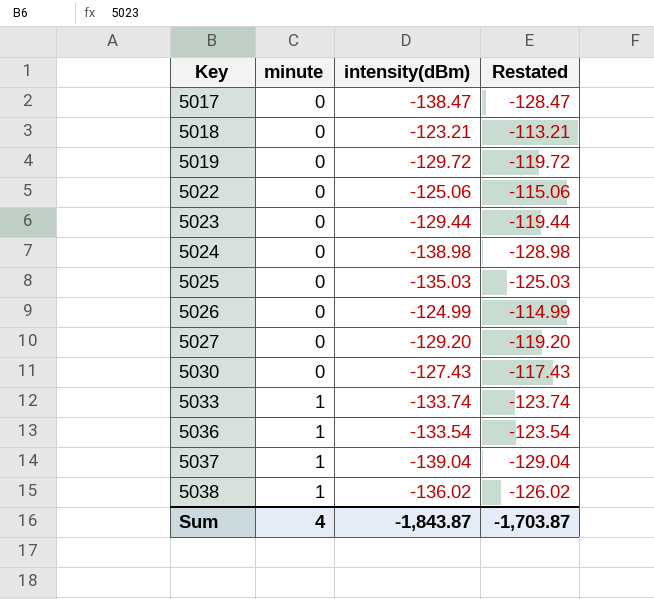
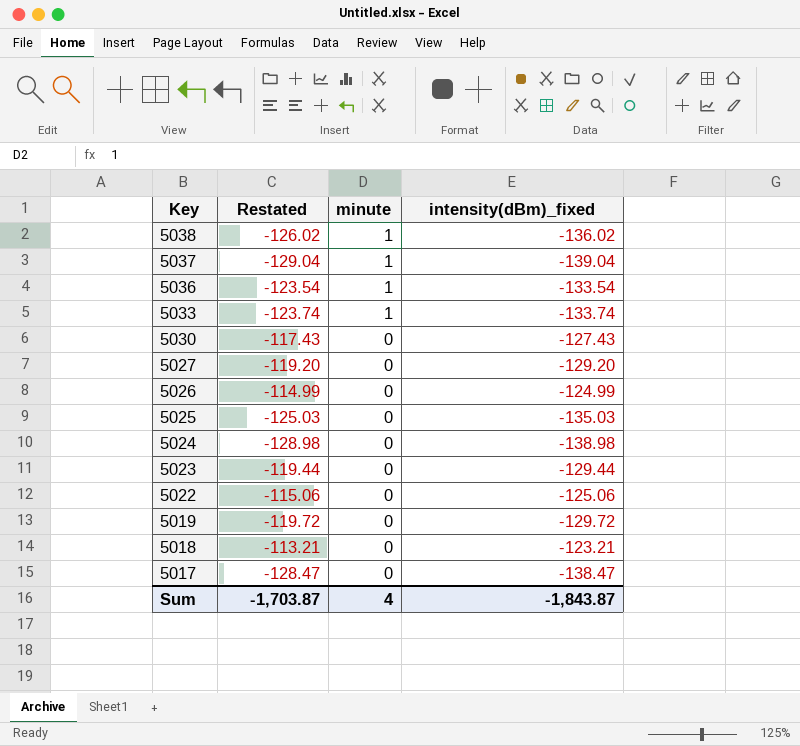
row order: Key ascending -> Key descending
column Restated | position: 4 -> 2
column name: intensity(dBm) -> intensity(dBm)_fixed

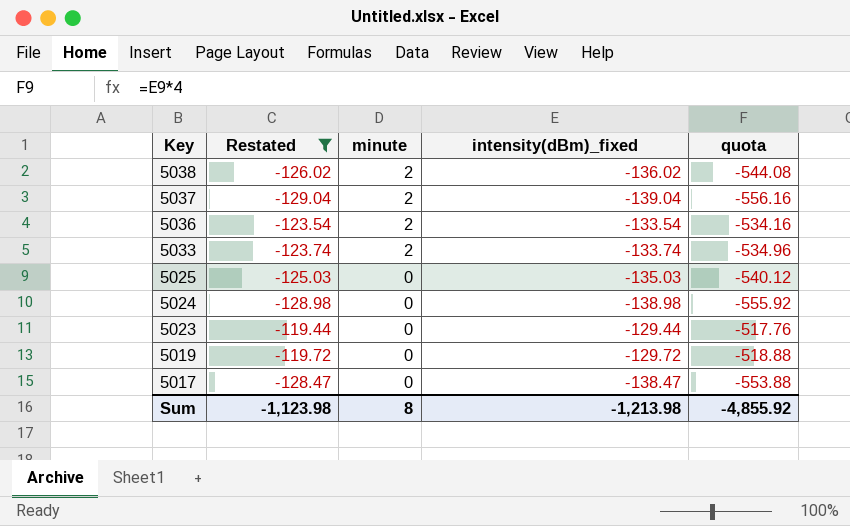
filter: none -> Restated <= -119.44
column quota | formula: none -> [intensity(dBm)_fixed] * 4
5038 | minute: 1 -> 2
5037 | minute: 1 -> 2
5036 | minute: 1 -> 2
5033 | minute: 1 -> 2
Sum | Restated: -1,703.87 -> -1,123.98
Sum | minute: 4 -> 8
Sum | intensity(dBm)_fixed: -1,843.87 -> -1,213.98

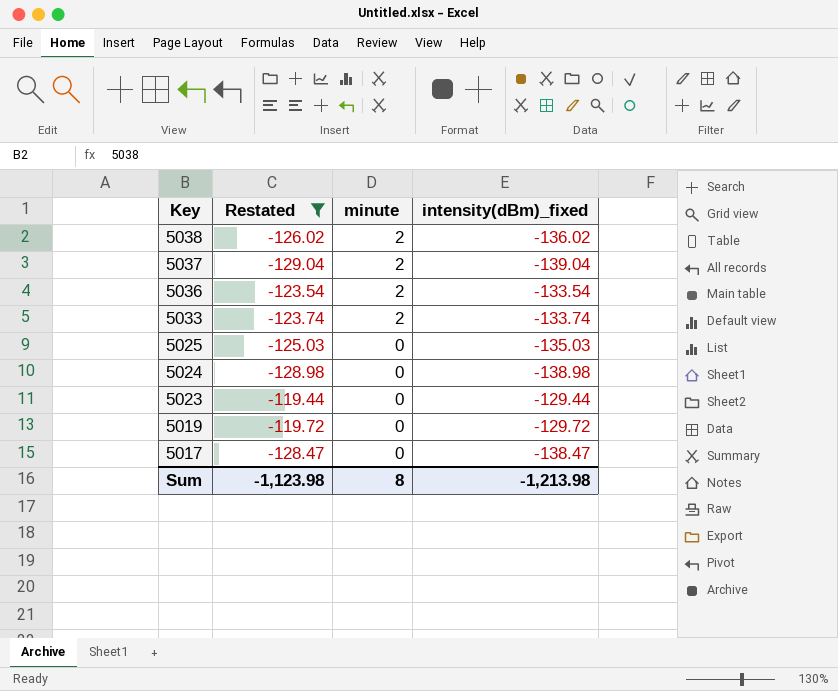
column quota | formula: [intensity(dBm)_fixed] * 4 -> none

